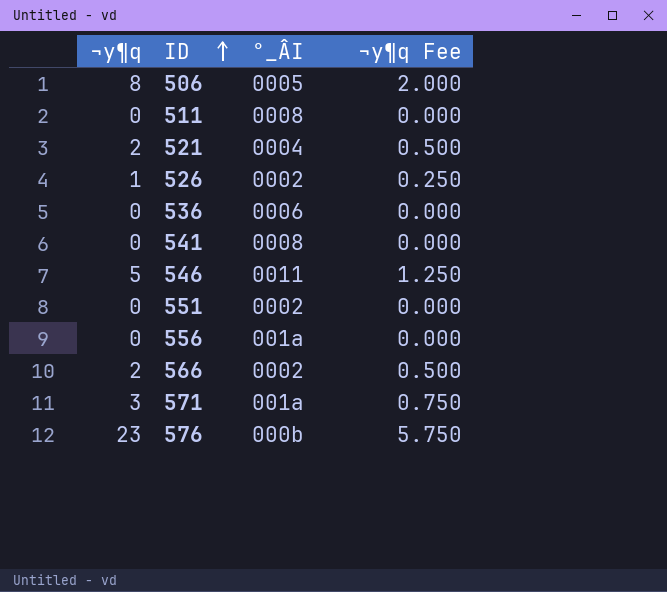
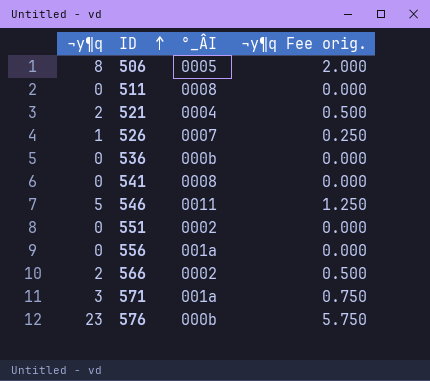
column name: ¬y¶q Fee -> ¬y¶q Fee orig.
526 | °_ÂI: 0002 -> 0007
536 | °_ÂI: 0006 -> 000b

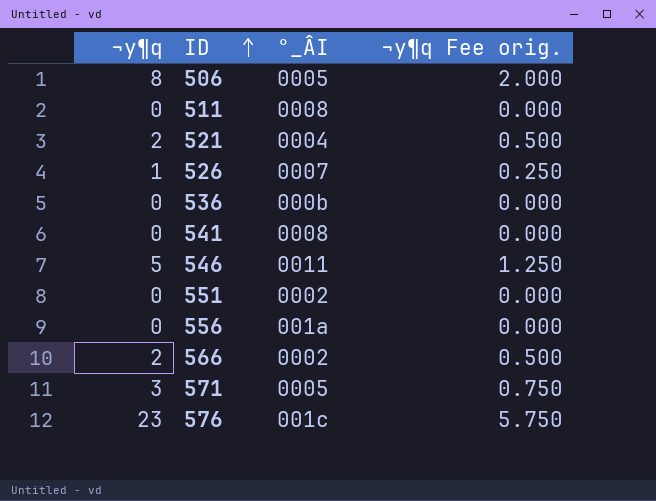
571 | °_ÂI: 001a -> 0005
576 | °_ÂI: 000b -> 001c

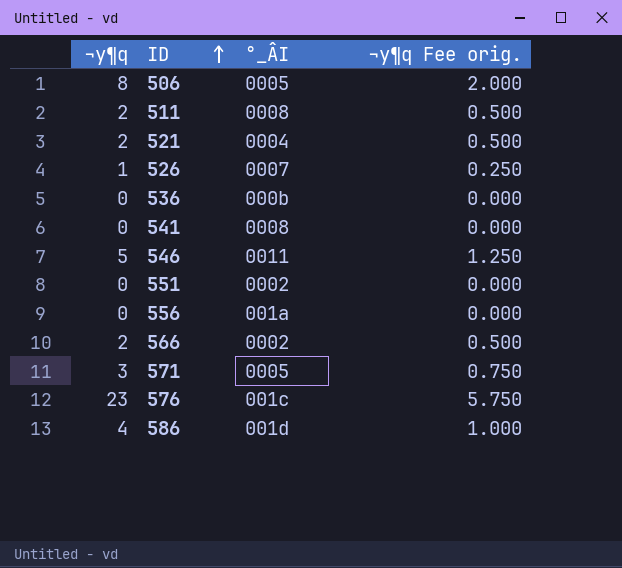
511 | ¬y¶q: 0 -> 2
511 | ¬y¶q Fee orig.: 0.000 -> 0.500
row 586: none -> 4 | 001d | 1.000

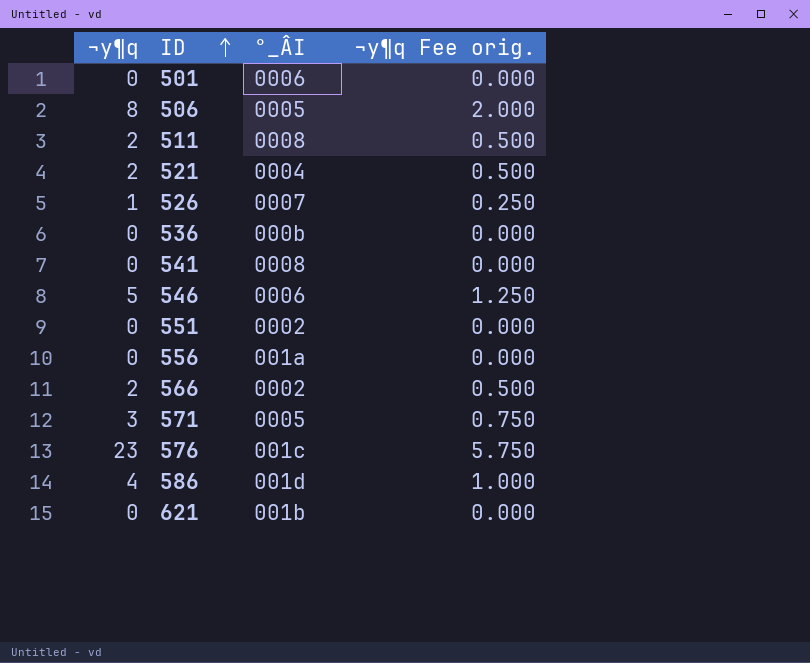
row 501: none -> 0 | 0006 | 0.000
546 | °_ÂI: 0011 -> 0006
row 621: none -> 0 | 001b | 0.000

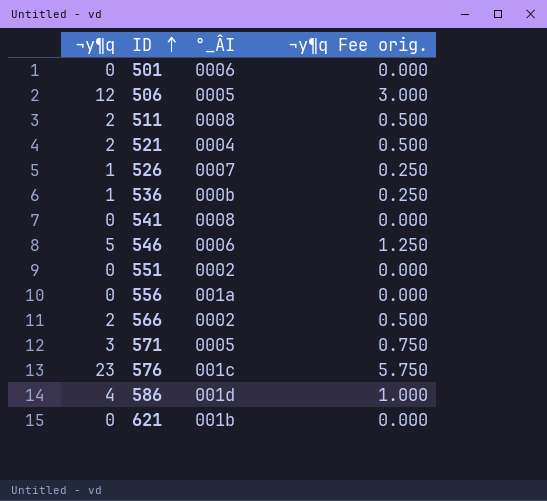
506 | ¬y¶q: 8 -> 12
506 | ¬y¶q Fee orig.: 2.000 -> 3.000
536 | ¬y¶q: 0 -> 1
536 | ¬y¶q Fee orig.: 0.000 -> 0.250

